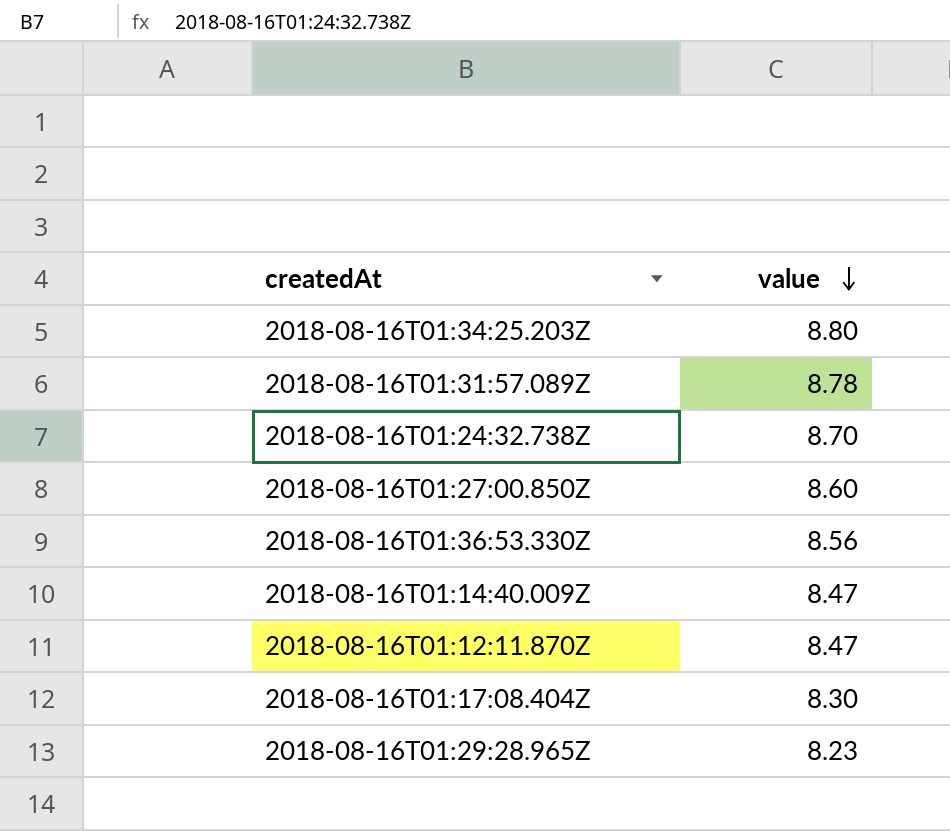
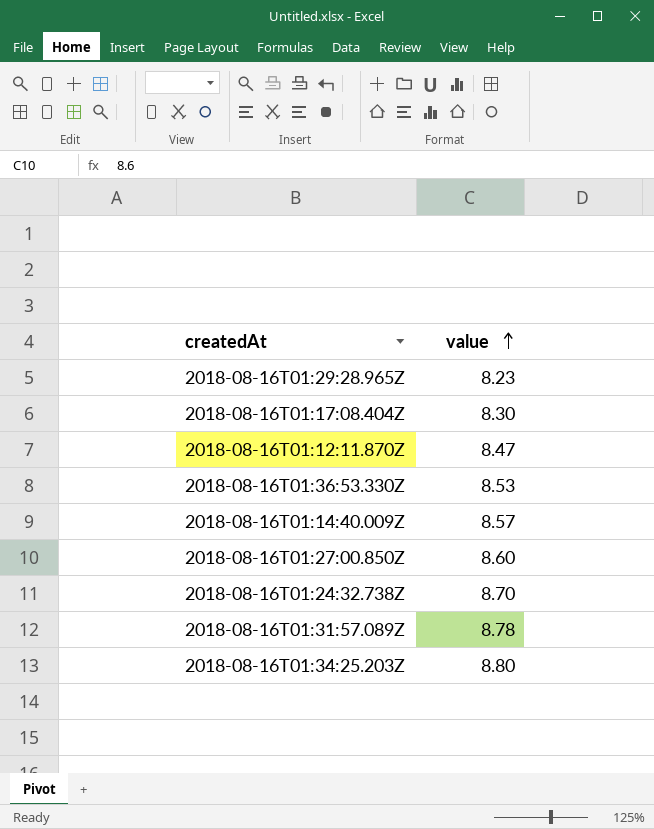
row order: value descending -> value ascending
2018-08-16T01:36:53.330Z | value: 8.56 -> 8.53
2018-08-16T01:14:40.009Z | value: 8.47 -> 8.57

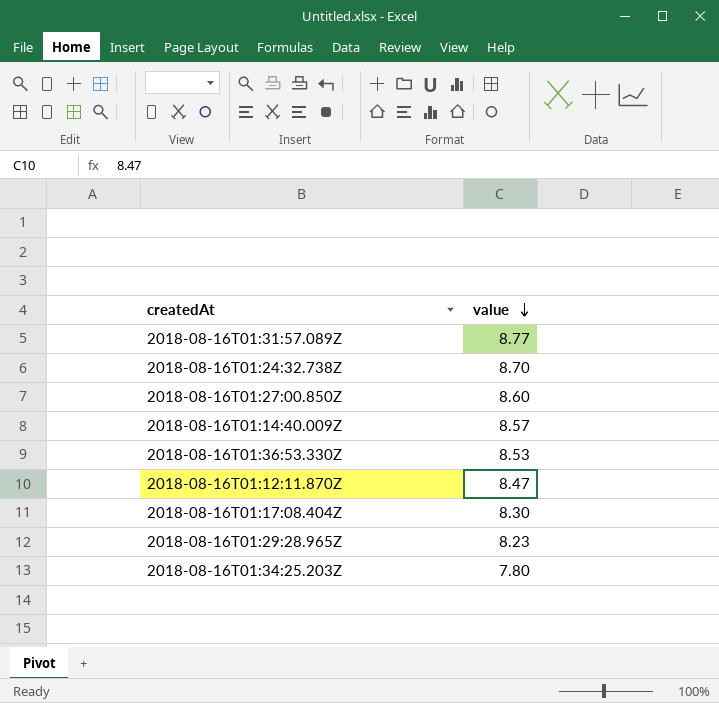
row order: value ascending -> value descending
2018-08-16T01:31:57.089Z | value: 8.78 -> 8.77
2018-08-16T01:34:25.203Z | value: 8.80 -> 7.80

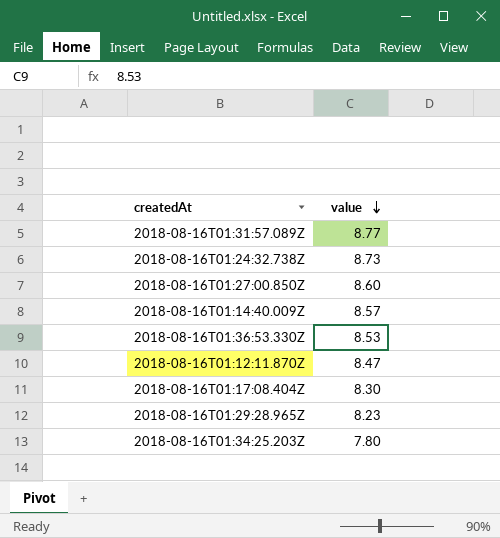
2018-08-16T01:24:32.738Z | value: 8.70 -> 8.73

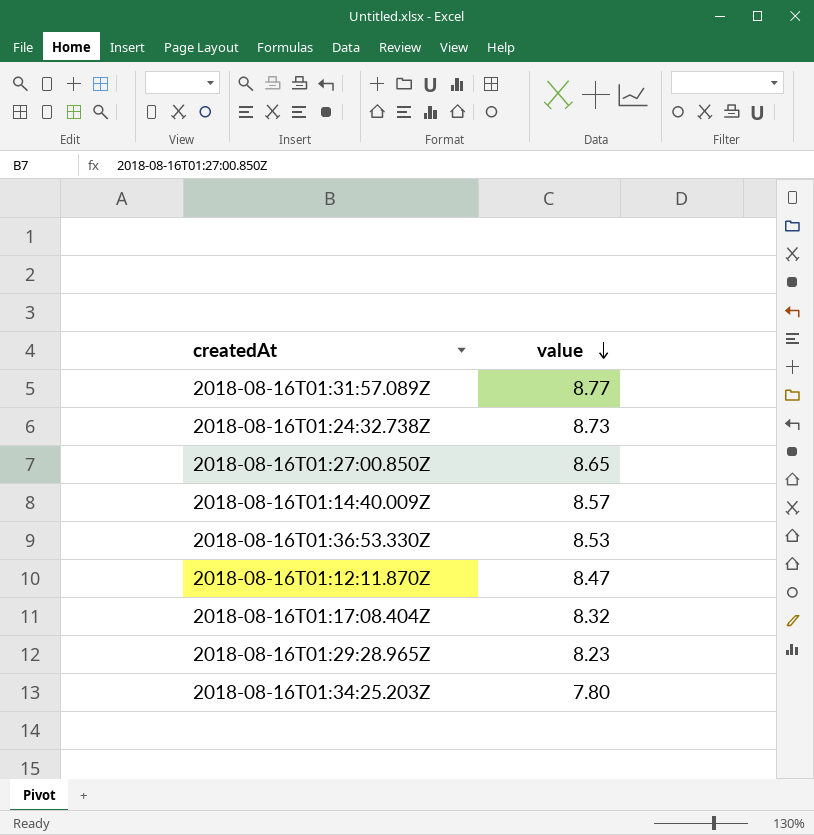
2018-08-16T01:27:00.850Z | value: 8.60 -> 8.65
2018-08-16T01:17:08.404Z | value: 8.30 -> 8.32

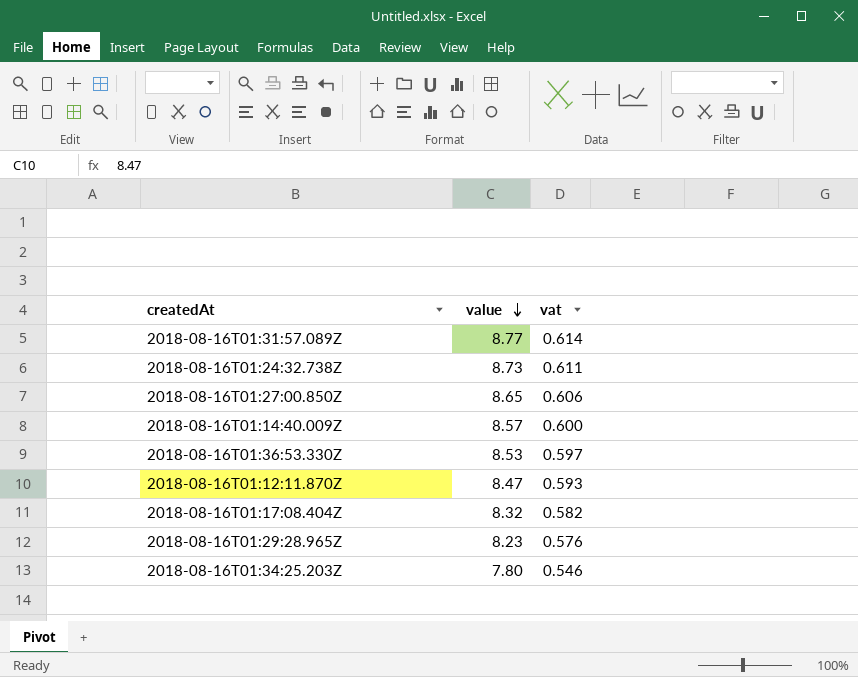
column vat | formula: none -> [value] * 0.07

